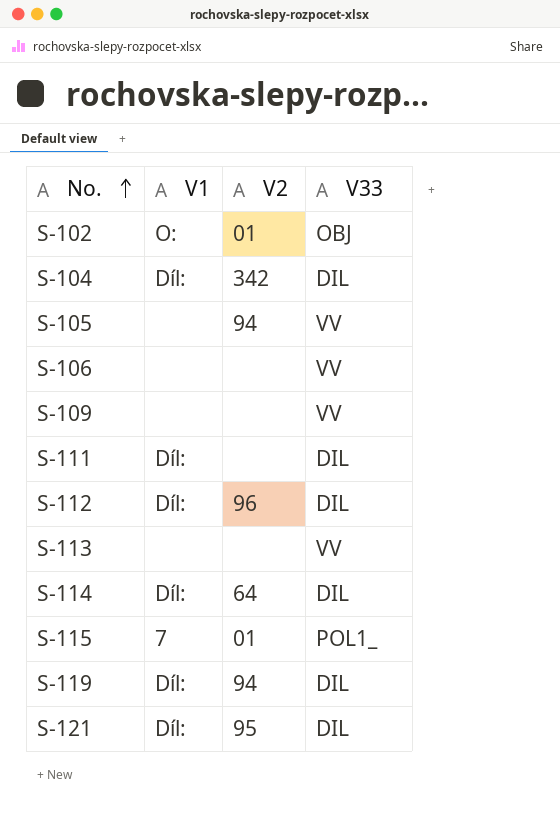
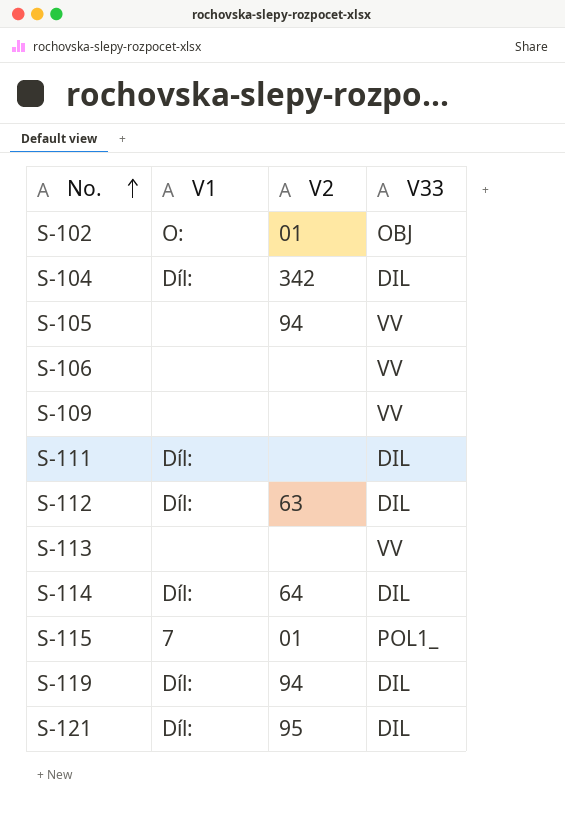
S-112 | V2: 96 -> 63

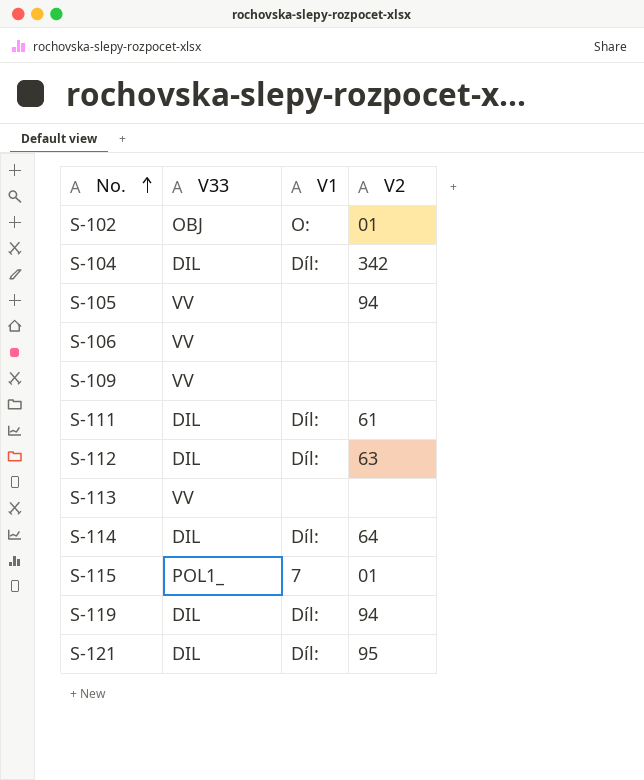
column V33 | position: 4 -> 2
S-111 | V2: none -> 61

